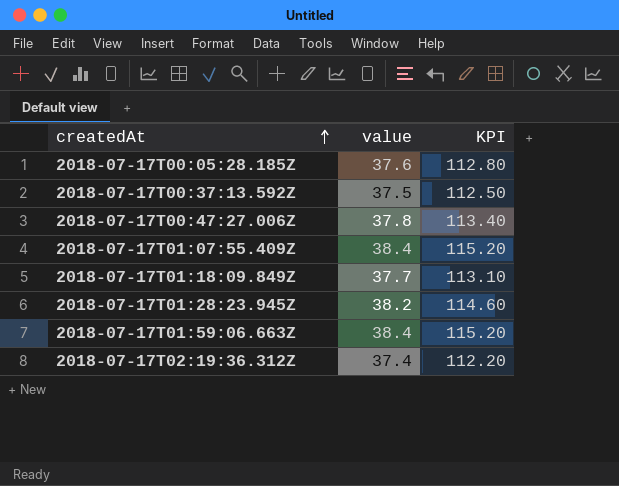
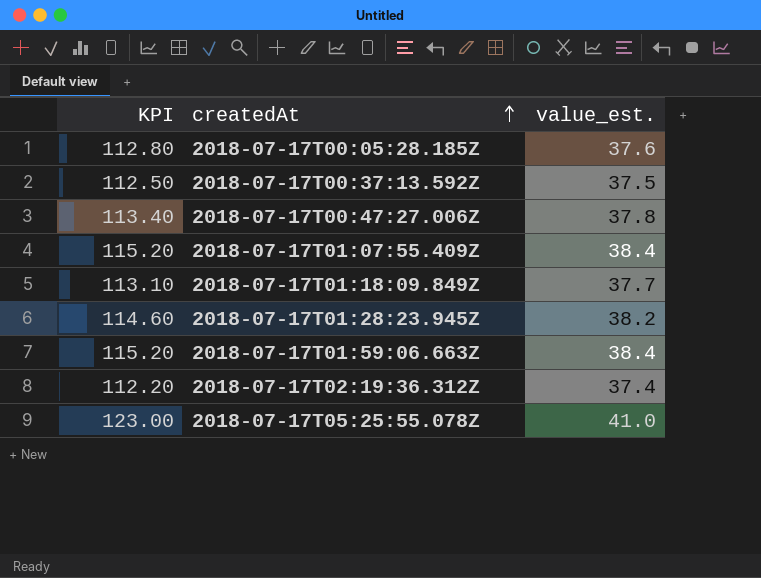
column KPI | position: 3 -> 1
column name: value -> value_est.
row 2018-07-17T05:25:55.078Z: none -> 123.00 | 41.0

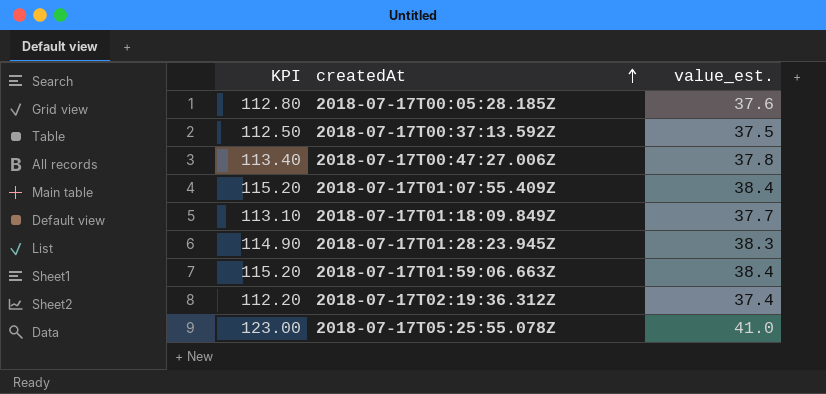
2018-07-17T01:28:23.945Z | KPI: 114.60 -> 114.90
2018-07-17T01:28:23.945Z | value_est.: 38.2 -> 38.3

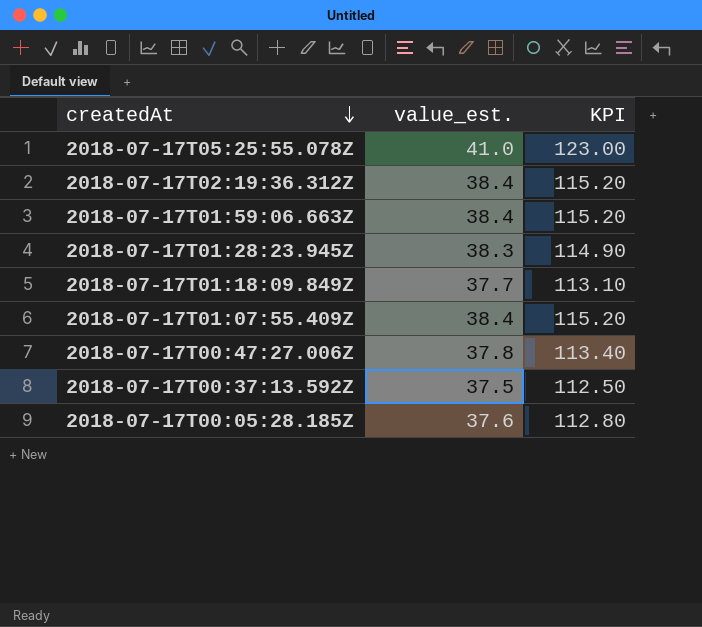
row order: createdAt ascending -> createdAt descending
column KPI | position: 1 -> 3
2018-07-17T02:19:36.312Z | value_est.: 37.4 -> 38.4
2018-07-17T02:19:36.312Z | KPI: 112.20 -> 115.20

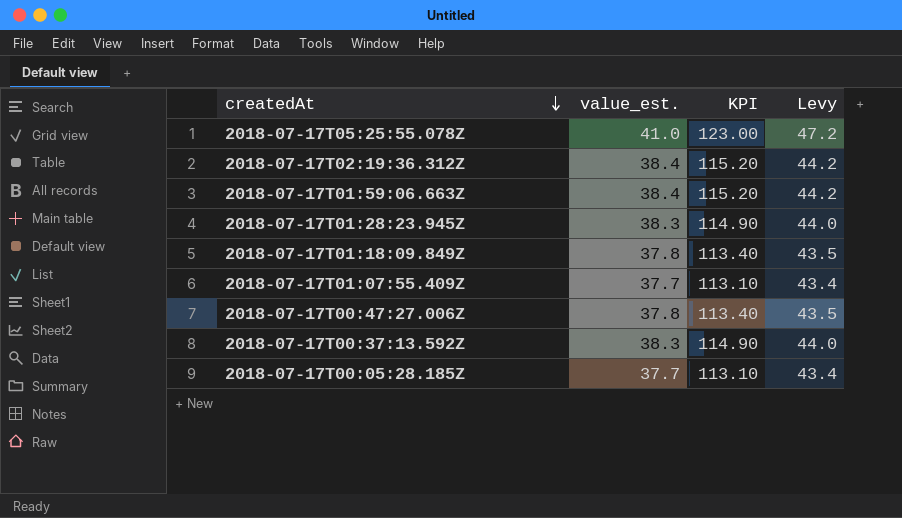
column Levy | formula: none -> [value_est.] * 1.15
2018-07-17T01:18:09.849Z | value_est.: 37.7 -> 37.8
2018-07-17T01:18:09.849Z | KPI: 113.10 -> 113.40
2018-07-17T01:07:55.409Z | value_est.: 38.4 -> 37.7
2018-07-17T01:07:55.409Z | KPI: 115.20 -> 113.10
2018-07-17T00:37:13.592Z | value_est.: 37.5 -> 38.3
2018-07-17T00:37:13.592Z | KPI: 112.50 -> 114.90
2018-07-17T00:05:28.185Z | value_est.: 37.6 -> 37.7
2018-07-17T00:05:28.185Z | KPI: 112.80 -> 113.10

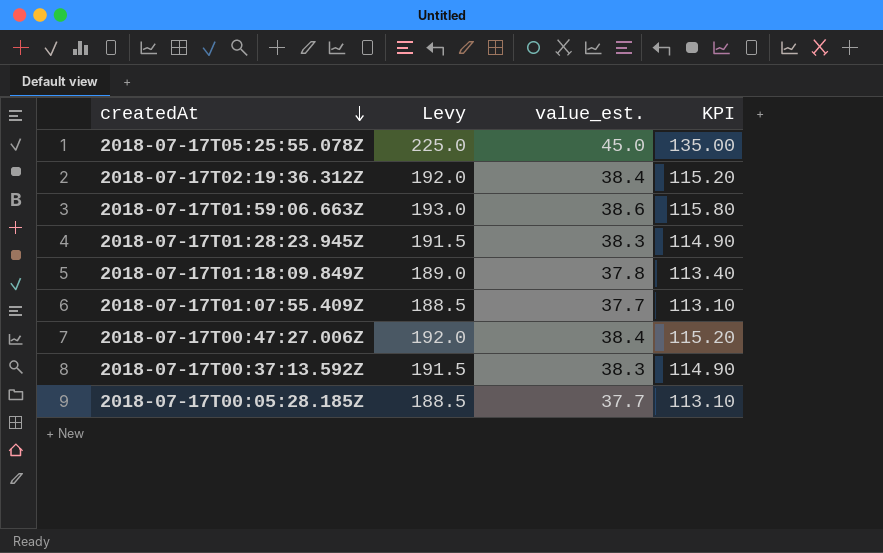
column Levy | formula: [value_est.] * 1.15 -> [value_est.] * 5
column Levy | position: 4 -> 2
2018-07-17T05:25:55.078Z | value_est.: 41.0 -> 45.0
2018-07-17T05:25:55.078Z | KPI: 123.00 -> 135.00
2018-07-17T01:59:06.663Z | value_est.: 38.4 -> 38.6
2018-07-17T01:59:06.663Z | KPI: 115.20 -> 115.80
2018-07-17T00:47:27.006Z | value_est.: 37.8 -> 38.4
2018-07-17T00:47:27.006Z | KPI: 113.40 -> 115.20

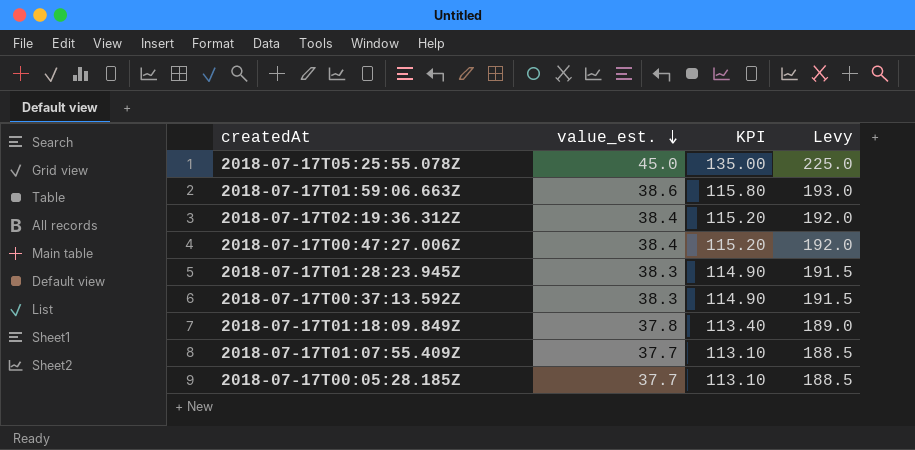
row order: createdAt descending -> value_est. descending
column Levy | position: 2 -> 4

